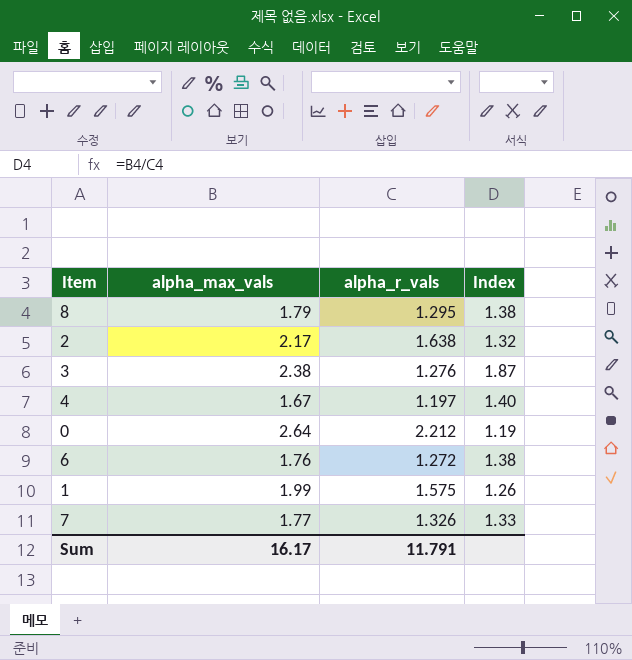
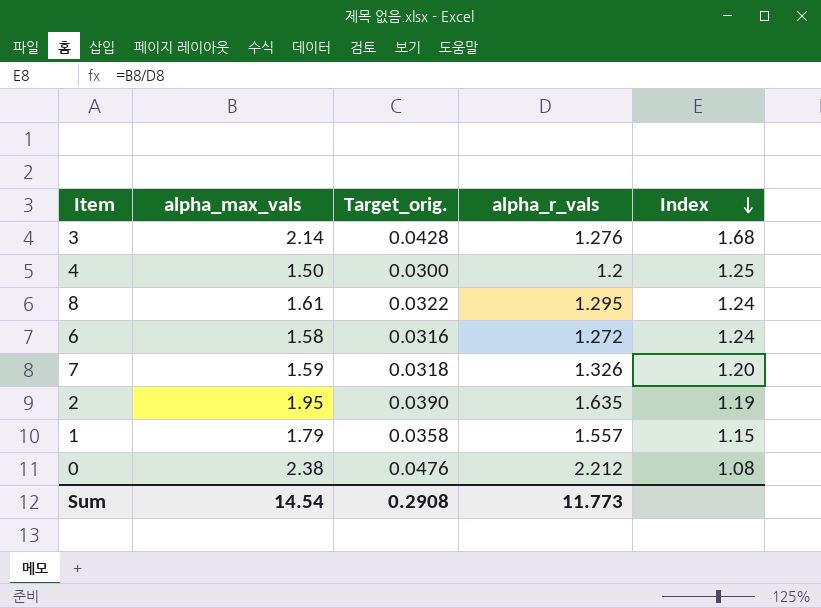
row order: none -> Index descending
column Target_orig. | formula: none -> [alpha_max_vals] * 0.02
3 | alpha_max_vals: 2.38 -> 2.14
3 | Index: 1.87 -> 1.68
4 | alpha_max_vals: 1.67 -> 1.50
4 | alpha_r_vals: 1.197 -> 1.2
4 | Index: 1.40 -> 1.25
8 | alpha_max_vals: 1.79 -> 1.61
8 | Index: 1.38 -> 1.24
6 | alpha_max_vals: 1.76 -> 1.58
6 | Index: 1.38 -> 1.24
7 | alpha_max_vals: 1.77 -> 1.59
7 | Index: 1.33 -> 1.20
2 | alpha_max_vals: 2.17 -> 1.95
2 | alpha_r_vals: 1.638 -> 1.635
2 | Index: 1.32 -> 1.19
1 | alpha_max_vals: 1.99 -> 1.79
1 | alpha_r_vals: 1.575 -> 1.557
1 | Index: 1.26 -> 1.15
0 | alpha_max_vals: 2.64 -> 2.38
0 | Index: 1.19 -> 1.08
Sum | alpha_max_vals: 16.17 -> 14.54
Sum | alpha_r_vals: 11.791 -> 11.773

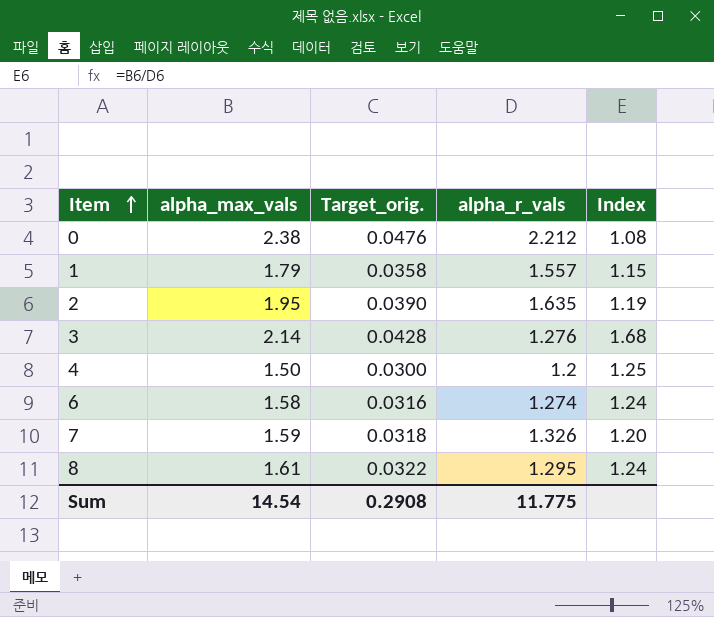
row order: Index descending -> Item ascending
6 | alpha_r_vals: 1.272 -> 1.274
Sum | alpha_r_vals: 11.773 -> 11.775

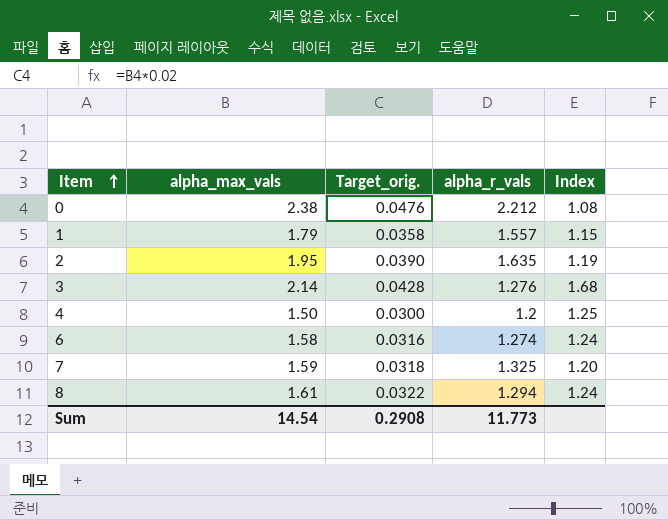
7 | alpha_r_vals: 1.326 -> 1.325
8 | alpha_r_vals: 1.295 -> 1.294
Sum | alpha_r_vals: 11.775 -> 11.773

